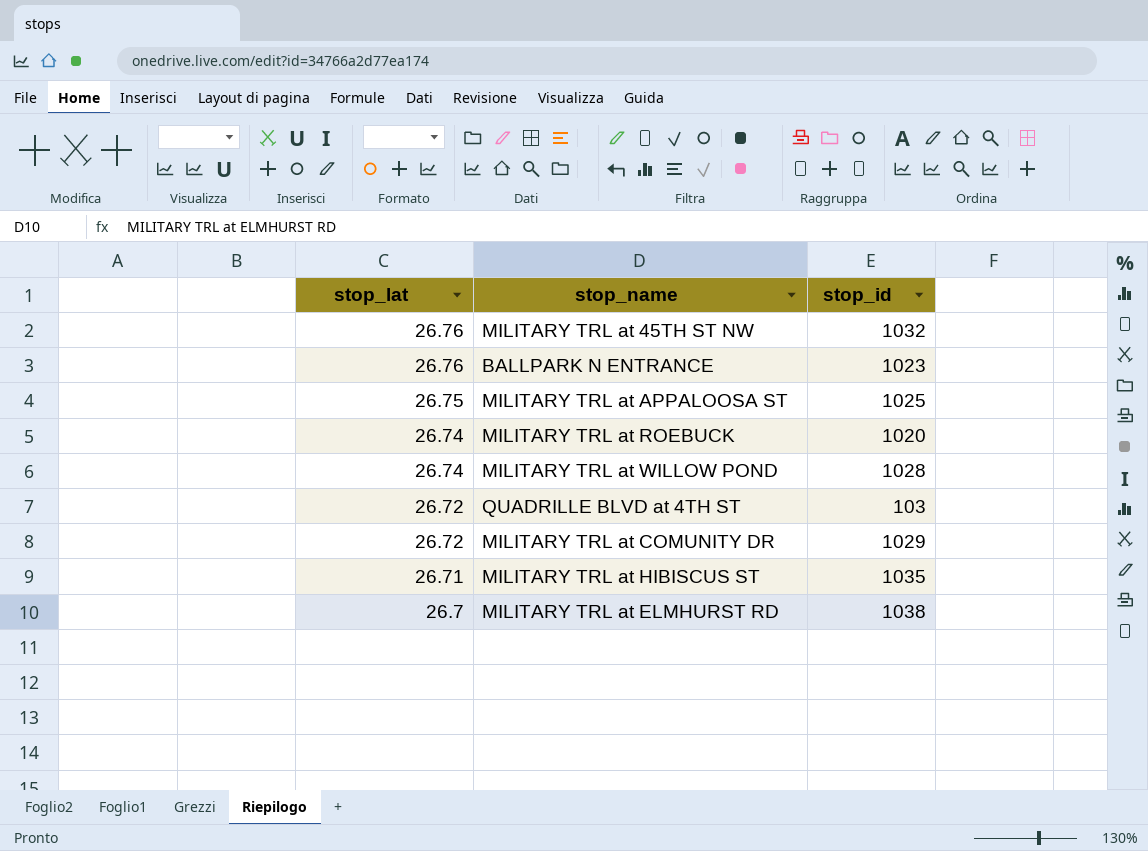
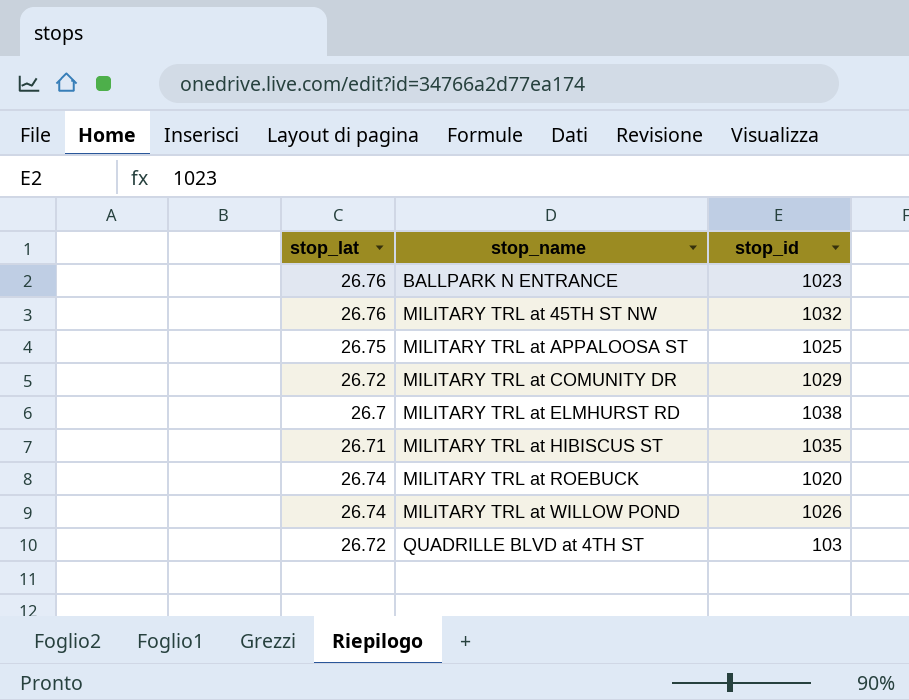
row order: stop_lat descending -> stop_name ascending
MILITARY TRL at WILLOW POND | stop_id: 1028 -> 1026

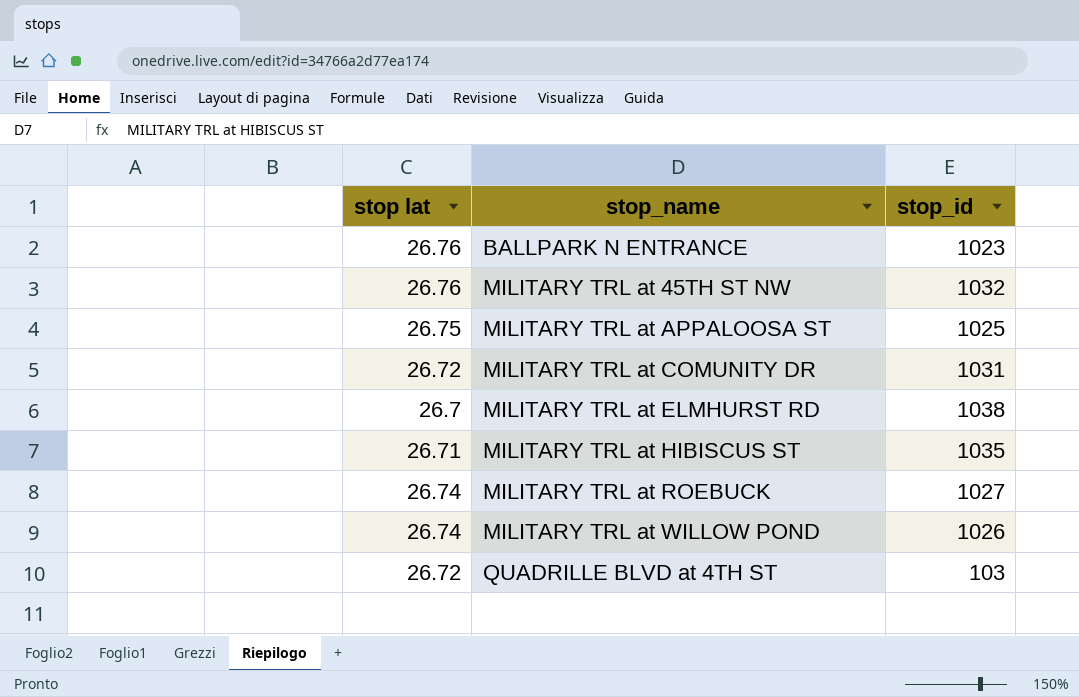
column name: stop_lat -> stop lat
MILITARY TRL at COMUNITY DR | stop_id: 1029 -> 1031
MILITARY TRL at ROEBUCK | stop_id: 1020 -> 1027

